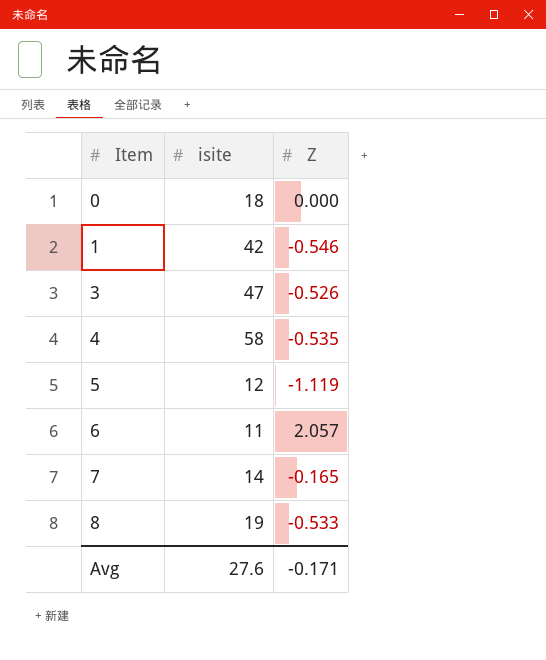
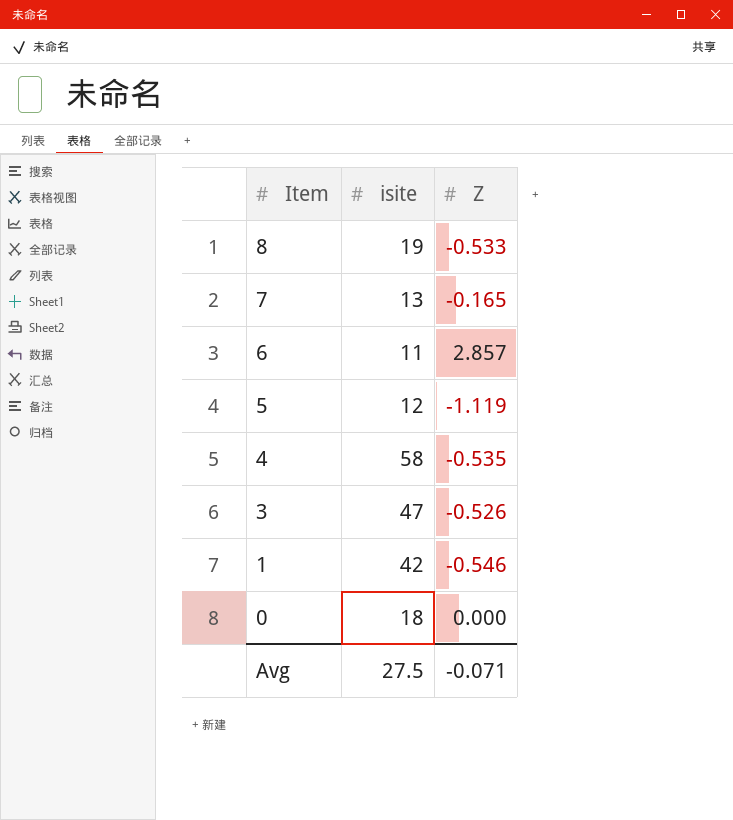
row order: Item ascending -> Item descending
7 | isite: 14 -> 13
6 | Z: 2.057 -> 2.857
Avg | isite: 27.6 -> 27.5
Avg | Z: -0.171 -> -0.071

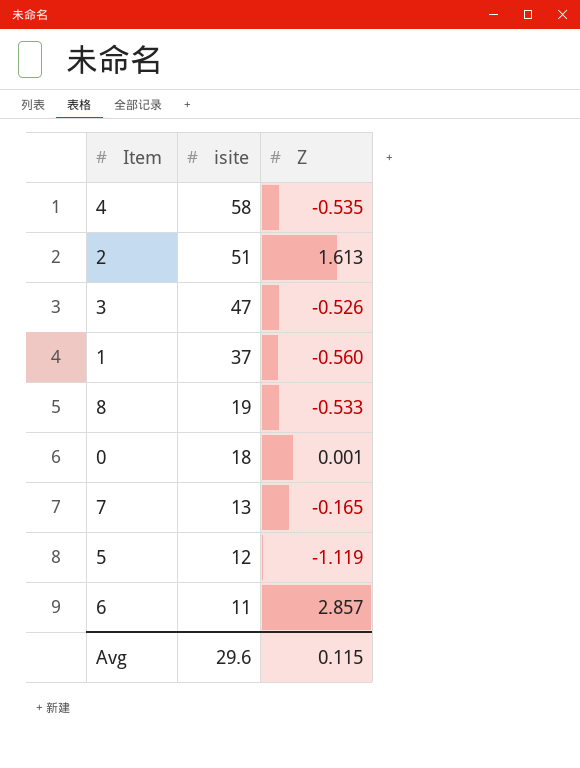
row order: Item descending -> isite descending
row 2: none -> 51 | 1.613
1 | isite: 42 -> 37
1 | Z: -0.546 -> -0.560
0 | Z: 0.000 -> 0.001
Avg | isite: 27.5 -> 29.6
Avg | Z: -0.071 -> 0.115

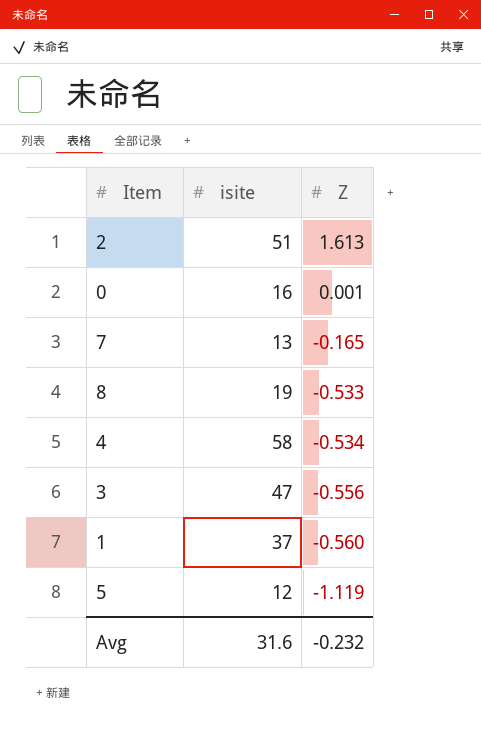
row order: isite descending -> Z descending
row 6: 11 | 2.857 -> none
0 | isite: 18 -> 16
4 | Z: -0.535 -> -0.534
3 | Z: -0.526 -> -0.556
Avg | isite: 29.6 -> 31.6
Avg | Z: 0.115 -> -0.232

